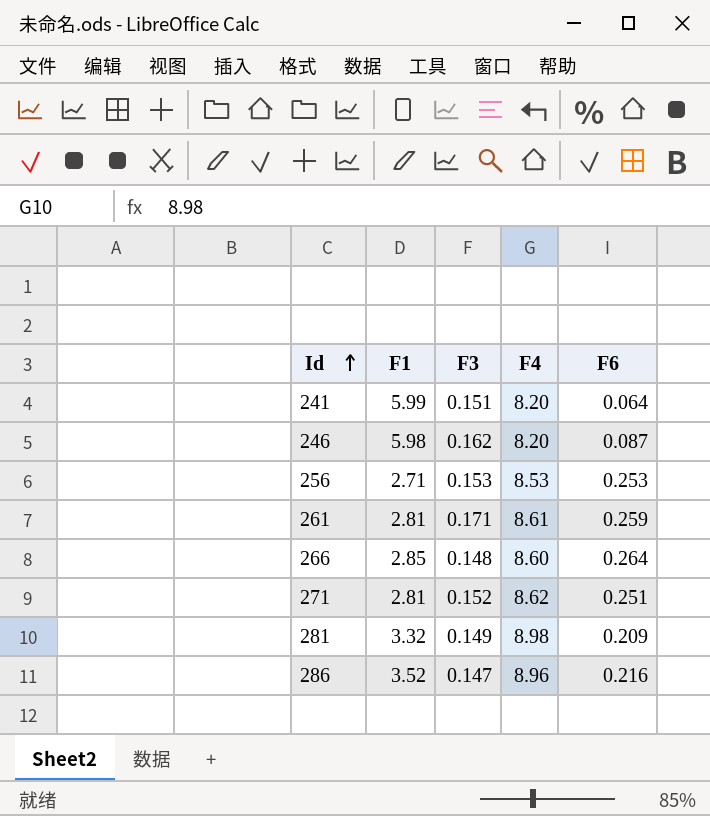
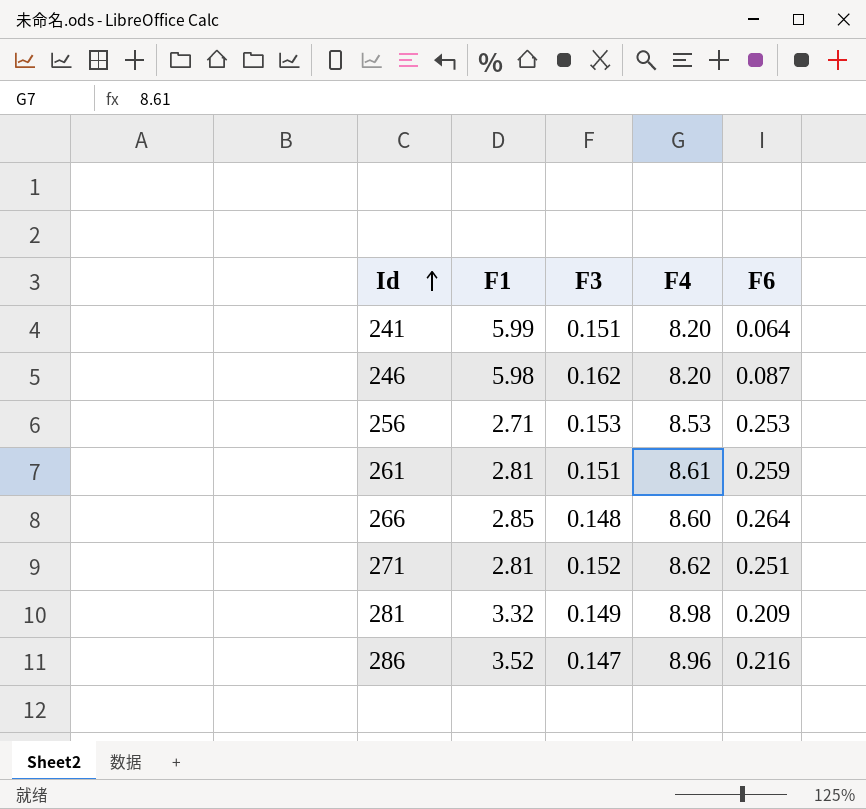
261 | F3: 0.171 -> 0.151

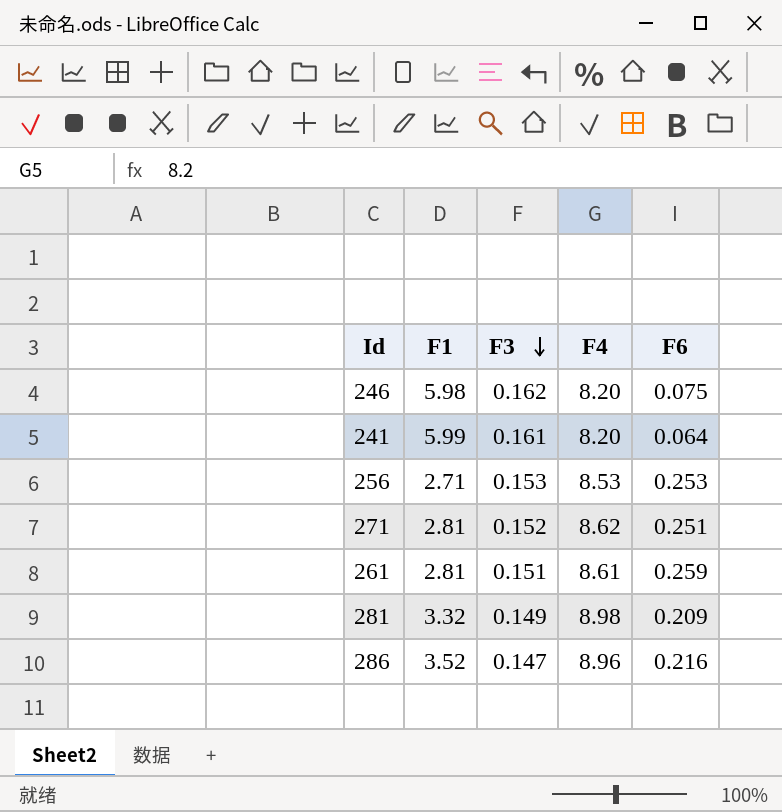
row order: Id ascending -> F3 descending
row 266: 2.85 | 0.148 | 8.60 | 0.264 -> none
246 | F6: 0.087 -> 0.075
241 | F3: 0.151 -> 0.161

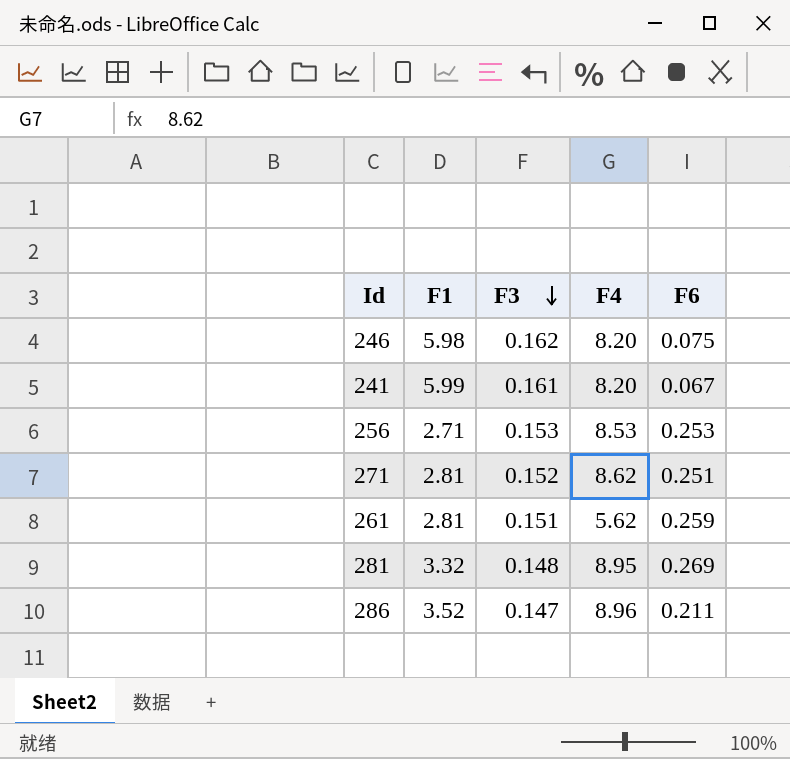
241 | F6: 0.064 -> 0.067
261 | F4: 8.61 -> 5.62
281 | F3: 0.149 -> 0.148
281 | F4: 8.98 -> 8.95
281 | F6: 0.209 -> 0.269
286 | F6: 0.216 -> 0.211

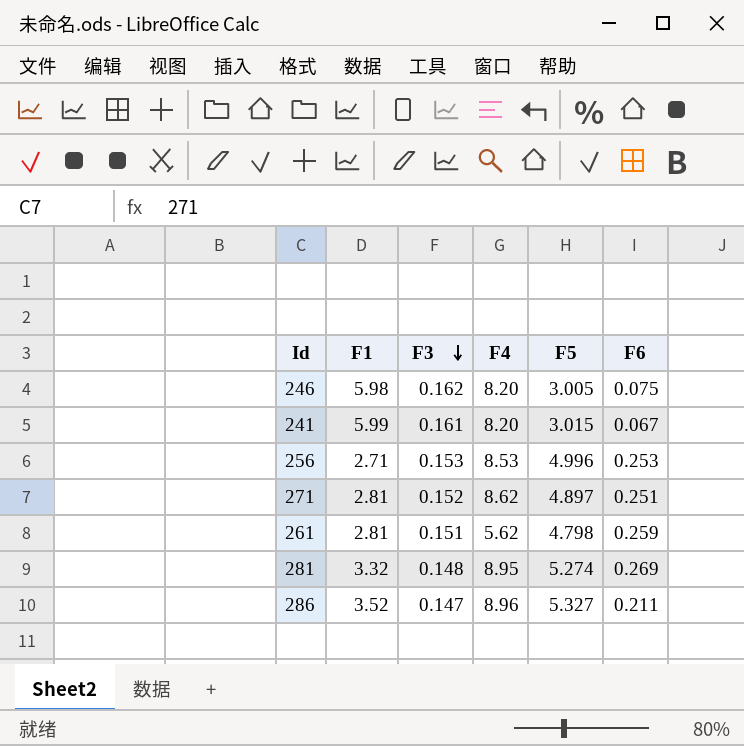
column F5 | position: none -> 5

